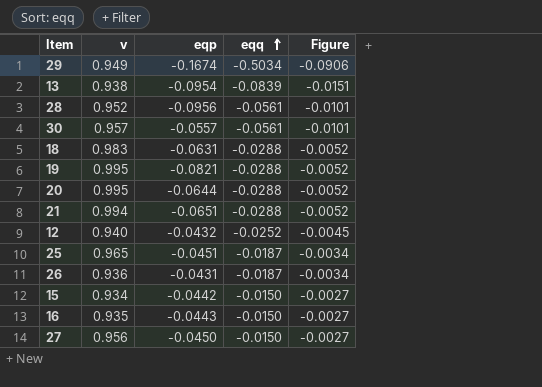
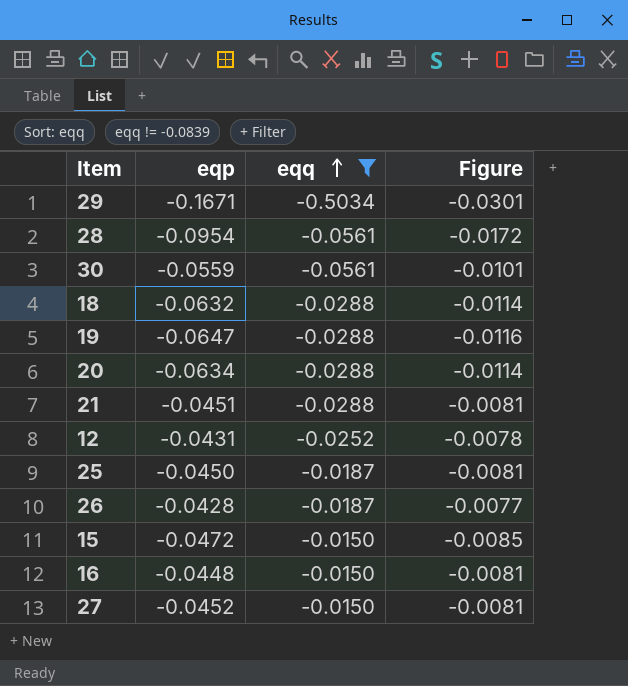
filter: none -> eqq != -0.0839
column v | position: 2 -> none
column Figure | formula: [eqq] * 0.18 -> [eqp] * 0.18
29 | eqp: -0.1674 -> -0.1671
28 | eqp: -0.0956 -> -0.0954
30 | eqp: -0.0557 -> -0.0559
18 | eqp: -0.0631 -> -0.0632
19 | eqp: -0.0821 -> -0.0647
20 | eqp: -0.0644 -> -0.0634
21 | eqp: -0.0651 -> -0.0451
12 | eqp: -0.0432 -> -0.0431
25 | eqp: -0.0451 -> -0.0450
26 | eqp: -0.0431 -> -0.0428
15 | eqp: -0.0442 -> -0.0472
16 | eqp: -0.0443 -> -0.0448
27 | eqp: -0.0450 -> -0.0452

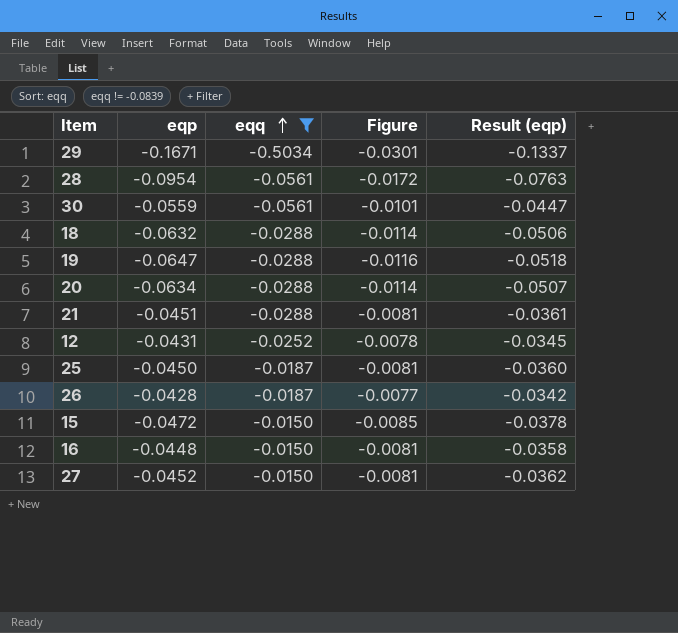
column Result (eqp) | formula: none -> [eqp] * 0.8

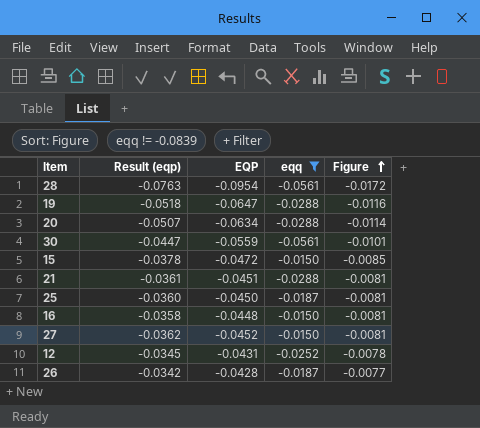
row order: eqq ascending -> Figure ascending
column Result (eqp) | position: 5 -> 2
column name: eqp -> EQP
row 29: -0.1671 | -0.5034 | -0.0301 | -0.1337 -> none
row 18: -0.0632 | -0.0288 | -0.0114 | -0.0506 -> none

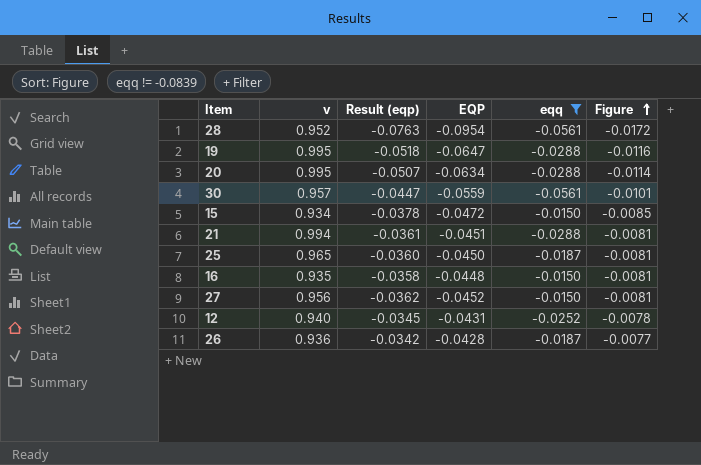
column v | position: none -> 2

